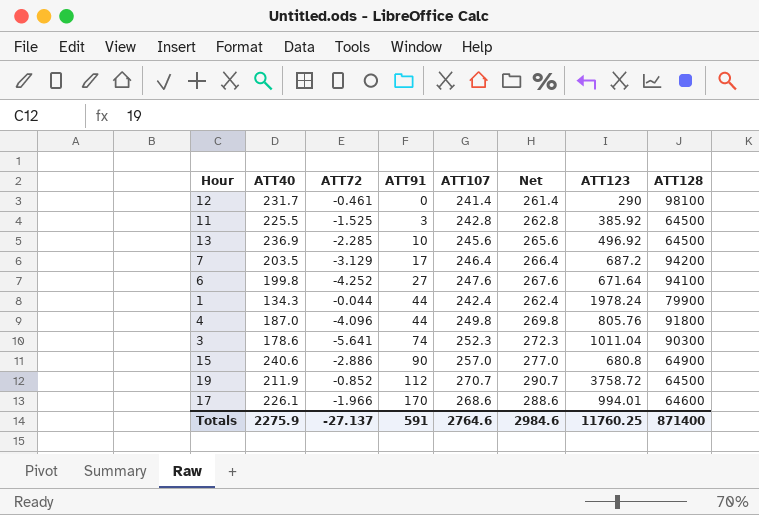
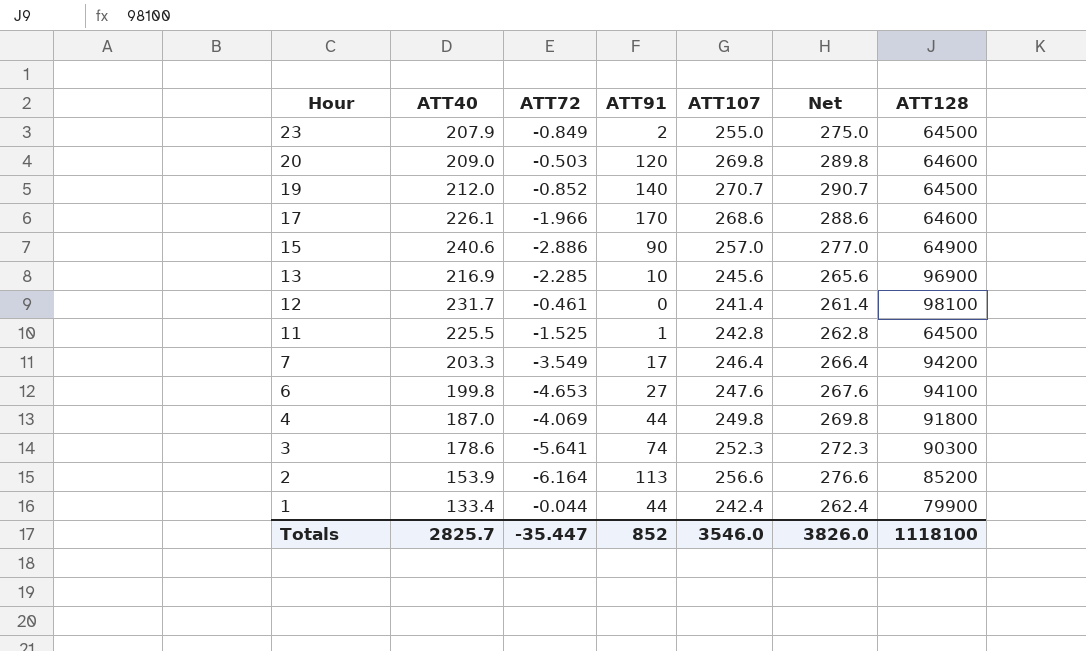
row order: ATT91 ascending -> Hour descending
column ATT123 | position: 7 -> none
row 23: none -> 207.9 | -0.849 | 2 | 255.0 | 275.0 | 64500
row 20: none -> 209.0 | -0.503 | 120 | 269.8 | 289.8 | 64600
19 | ATT40: 211.9 -> 212.0
19 | ATT91: 112 -> 140
13 | ATT40: 236.9 -> 216.9
13 | ATT128: 64500 -> 96900
11 | ATT91: 3 -> 1
7 | ATT40: 203.5 -> 203.3
7 | ATT72: -3.129 -> -3.549
6 | ATT72: -4.252 -> -4.653
4 | ATT72: -4.096 -> -4.069
row 2: none -> 153.9 | -6.164 | 113 | 256.6 | 276.6 | 85200
1 | ATT40: 134.3 -> 133.4
Totals | ATT40: 2275.9 -> 2825.7
Totals | ATT72: -27.137 -> -35.447
Totals | ATT91: 591 -> 852
Totals | ATT107: 2764.6 -> 3546.0
Totals | Net: 2984.6 -> 3826.0
Totals | ATT128: 871400 -> 1118100

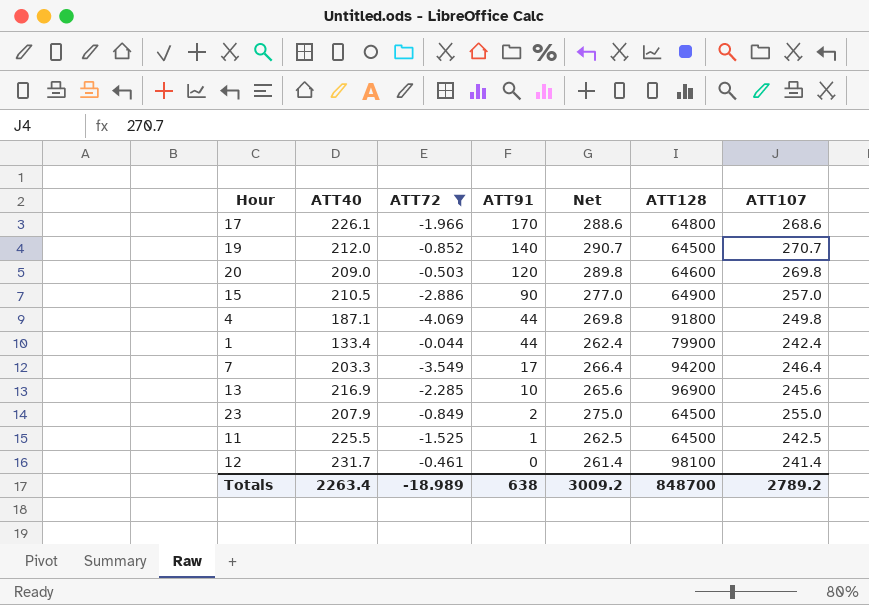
filter: none -> ATT72 >= -4.069
row order: Hour descending -> ATT91 descending
column ATT107 | position: 5 -> 7
17 | ATT128: 64600 -> 64800
15 | ATT40: 240.6 -> 210.5
4 | ATT40: 187.0 -> 187.1
11 | Net: 262.8 -> 262.5
11 | ATT107: 242.8 -> 242.5
Totals | ATT40: 2825.7 -> 2263.4
Totals | ATT72: -35.447 -> -18.989
Totals | ATT91: 852 -> 638
Totals | Net: 3826.0 -> 3009.2
Totals | ATT128: 1118100 -> 848700
Totals | ATT107: 3546.0 -> 2789.2

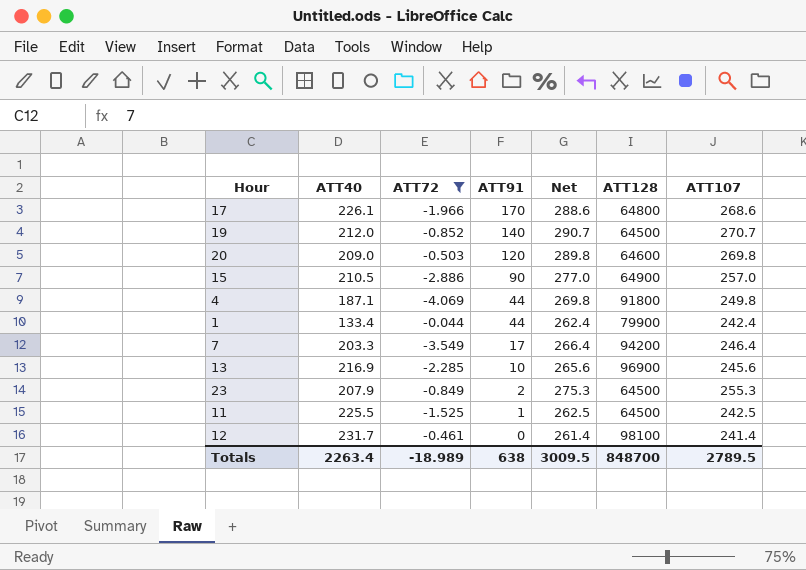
23 | Net: 275.0 -> 275.3
23 | ATT107: 255.0 -> 255.3
Totals | Net: 3009.2 -> 3009.5
Totals | ATT107: 2789.2 -> 2789.5

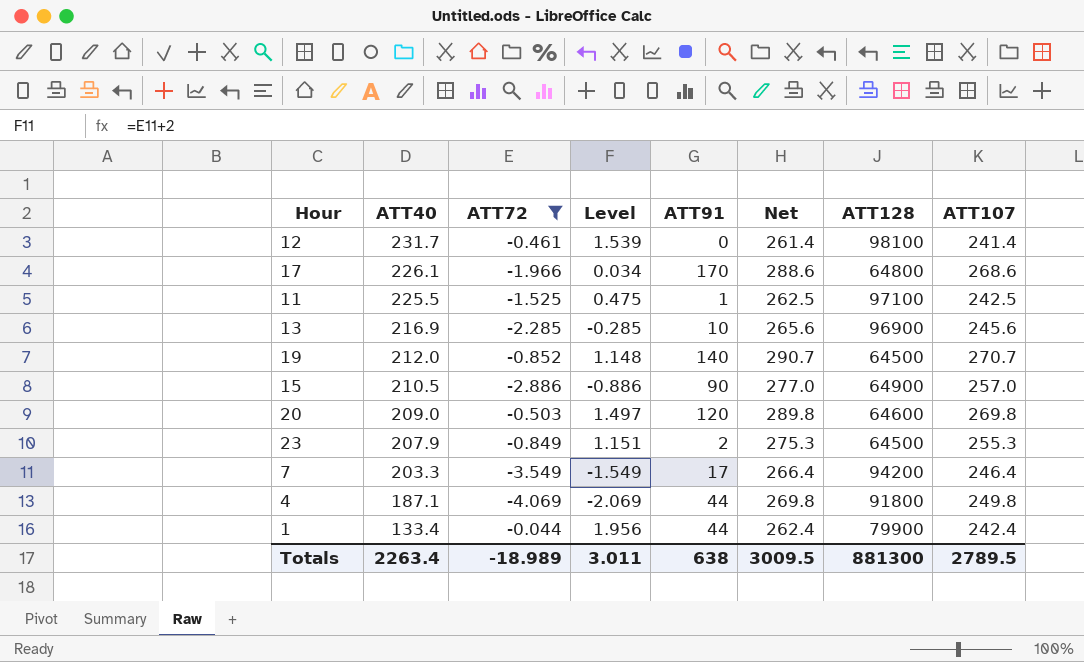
row order: ATT91 descending -> ATT40 descending
column Level | formula: none -> [ATT72] + 2
11 | ATT128: 64500 -> 97100
Totals | ATT128: 848700 -> 881300

